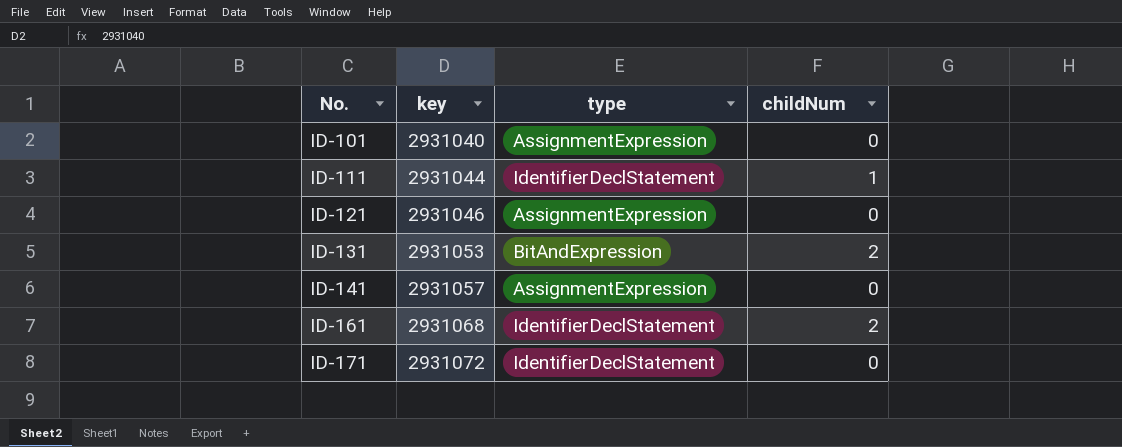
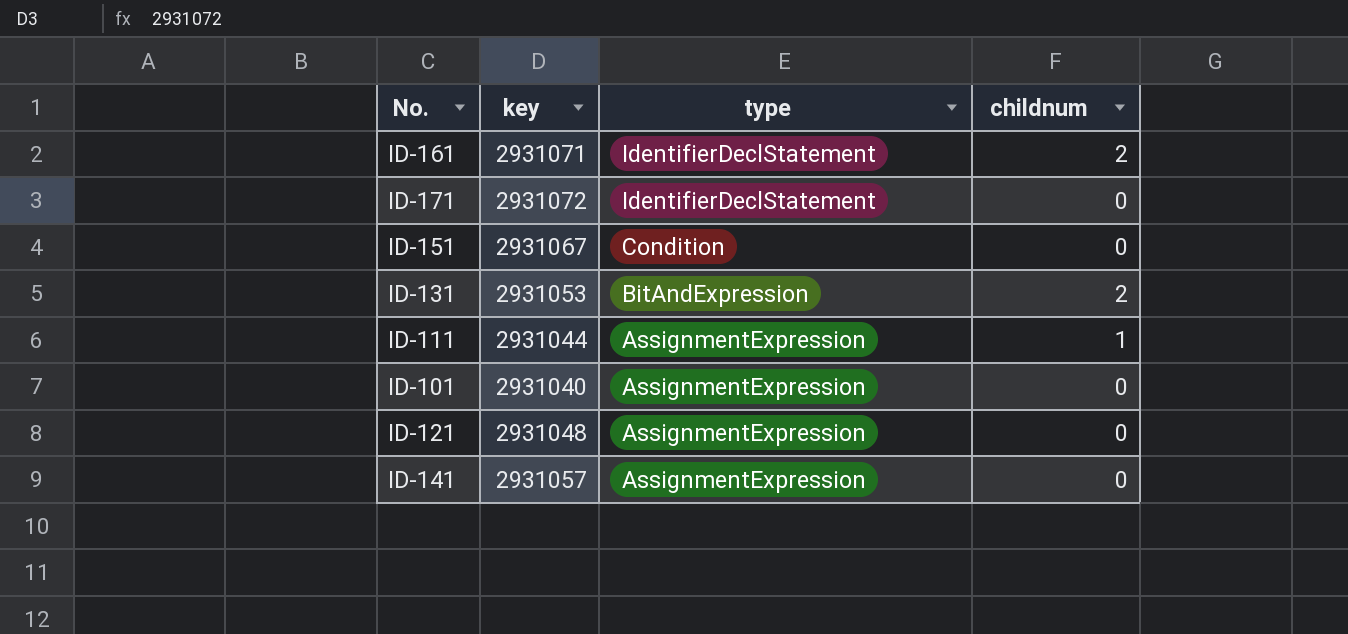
row order: No. ascending -> type descending
column name: childNum -> childnum
ID-161 | key: 2931068 -> 2931071
row ID-151: none -> 2931067 | Condition | 0
ID-111 | type: IdentifierDeclStatement -> AssignmentExpression
ID-121 | key: 2931046 -> 2931048

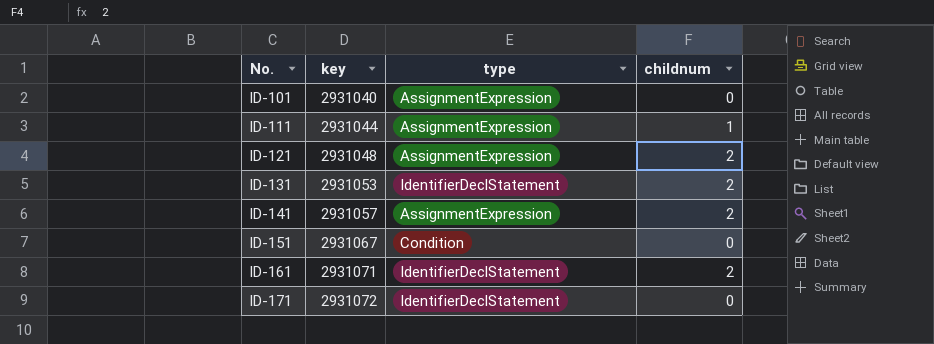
row order: type descending -> No. ascending
ID-121 | childnum: 0 -> 2
ID-131 | type: BitAndExpression -> IdentifierDeclStatement
ID-141 | childnum: 0 -> 2

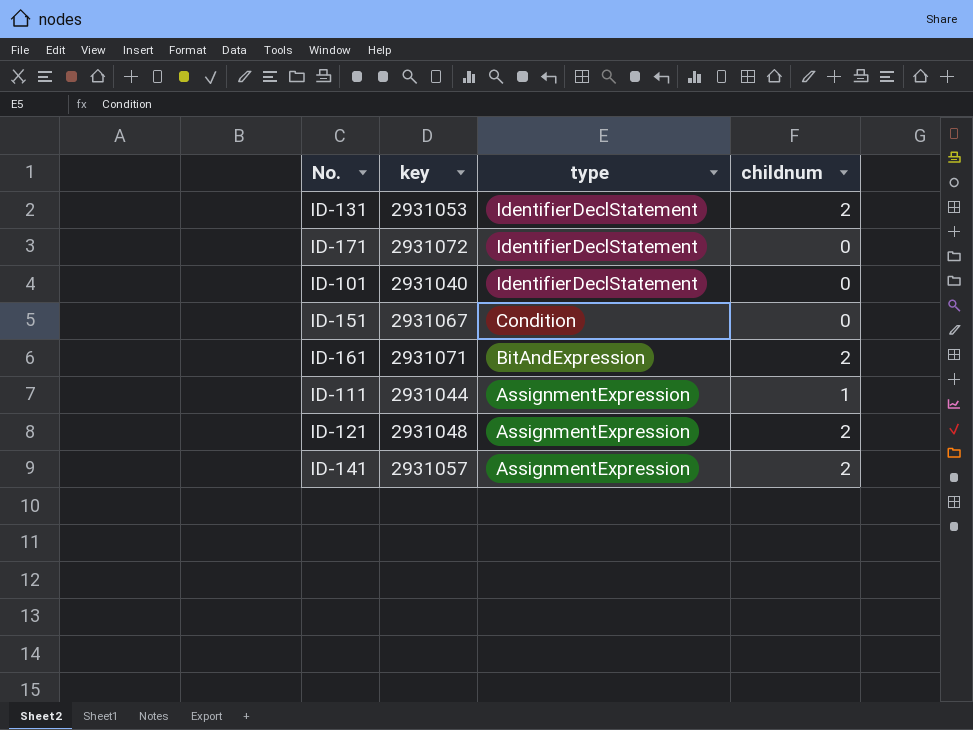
row order: No. ascending -> type descending
ID-101 | type: AssignmentExpression -> IdentifierDeclStatement
ID-161 | type: IdentifierDeclStatement -> BitAndExpression

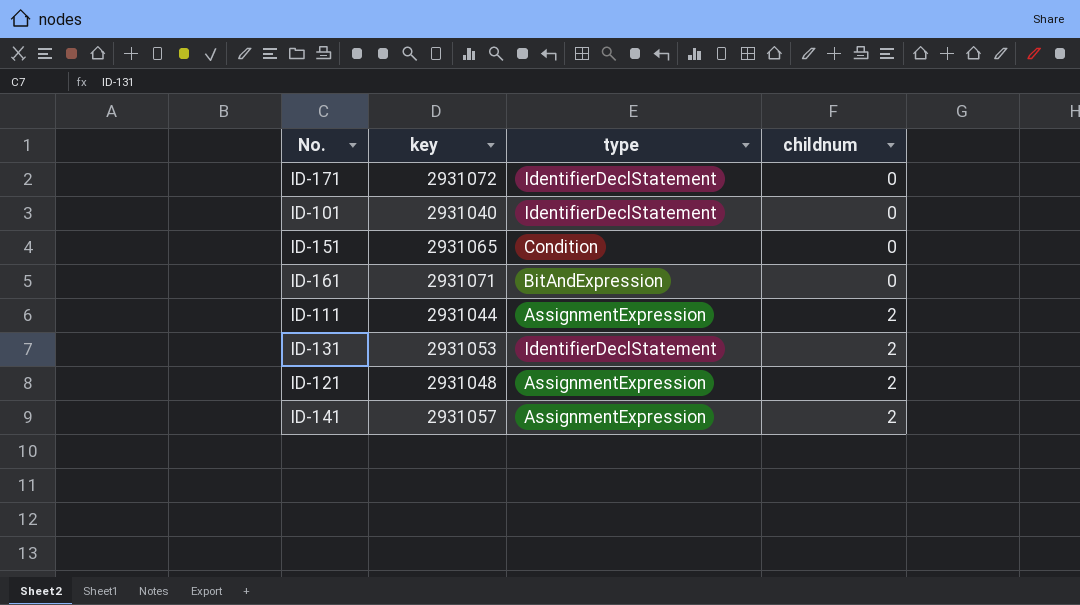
row order: type descending -> childnum ascending
ID-151 | key: 2931067 -> 2931065
ID-161 | childnum: 2 -> 0
ID-111 | childnum: 1 -> 2

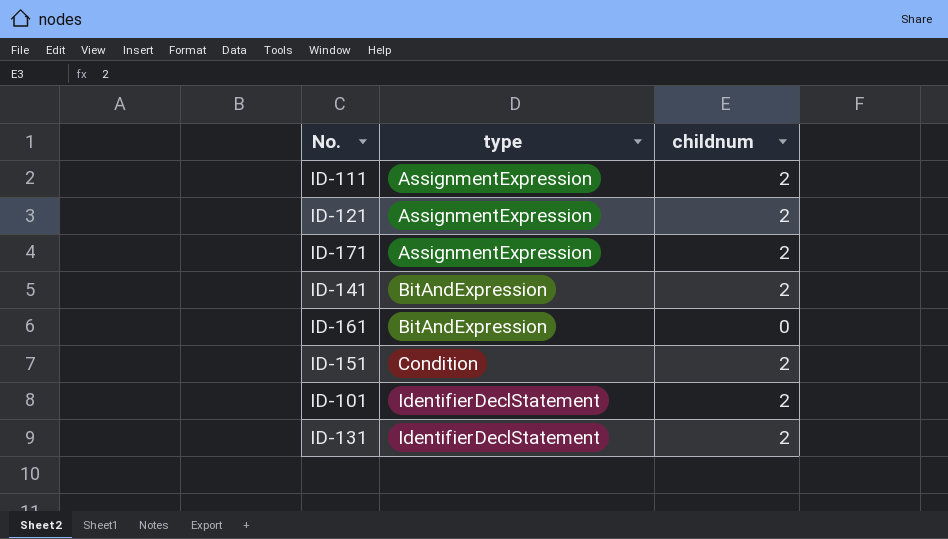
row order: childnum ascending -> type ascending
column key | position: 2 -> none
ID-171 | type: IdentifierDeclStatement -> AssignmentExpression
ID-171 | childnum: 0 -> 2
ID-141 | type: AssignmentExpression -> BitAndExpression
ID-151 | childnum: 0 -> 2
ID-101 | childnum: 0 -> 2

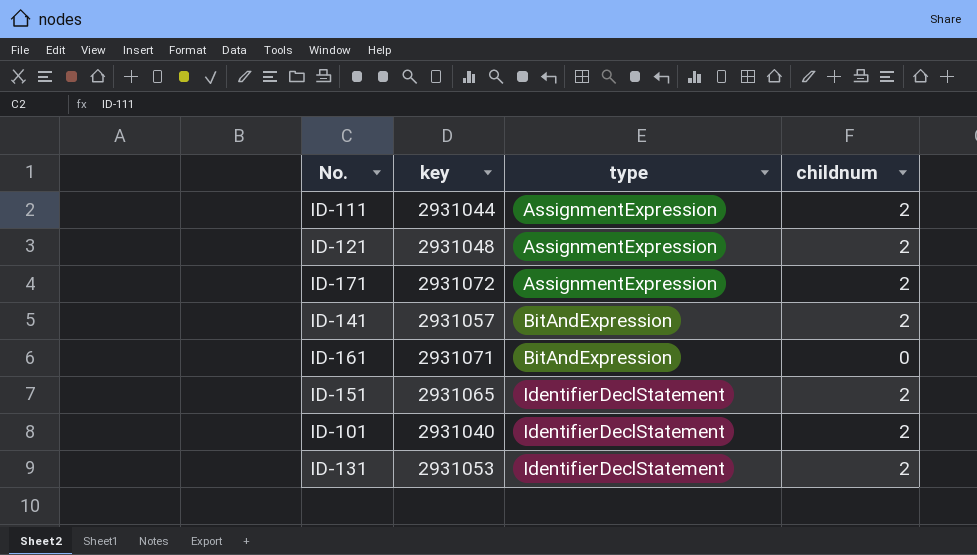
column key | position: none -> 2
ID-151 | type: Condition -> IdentifierDeclStatement

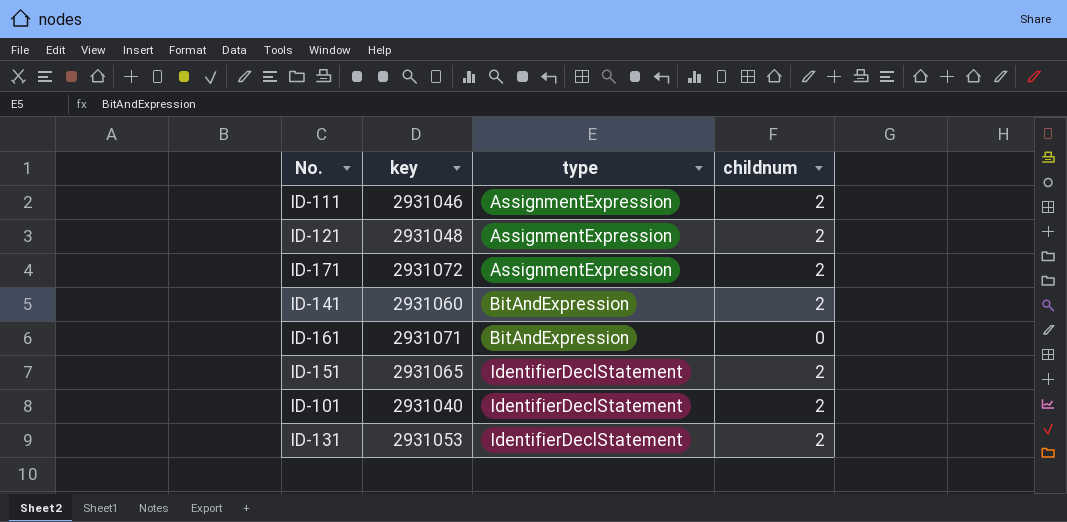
ID-111 | key: 2931044 -> 2931046
ID-141 | key: 2931057 -> 2931060

